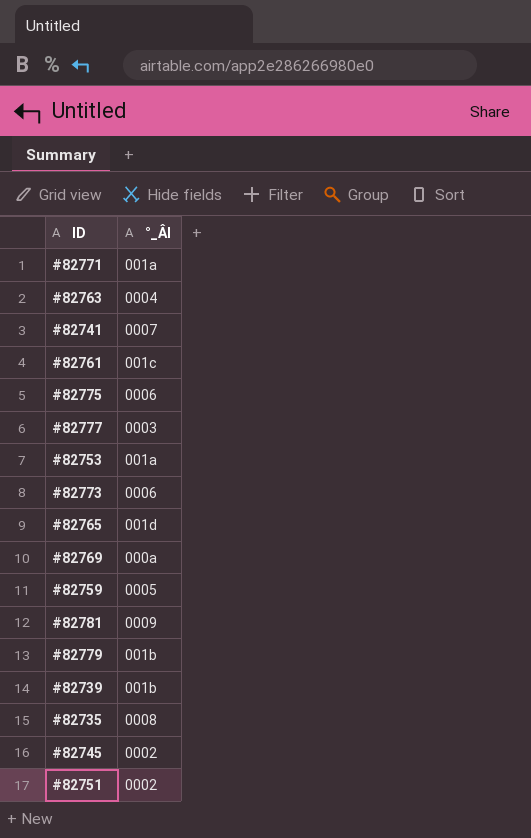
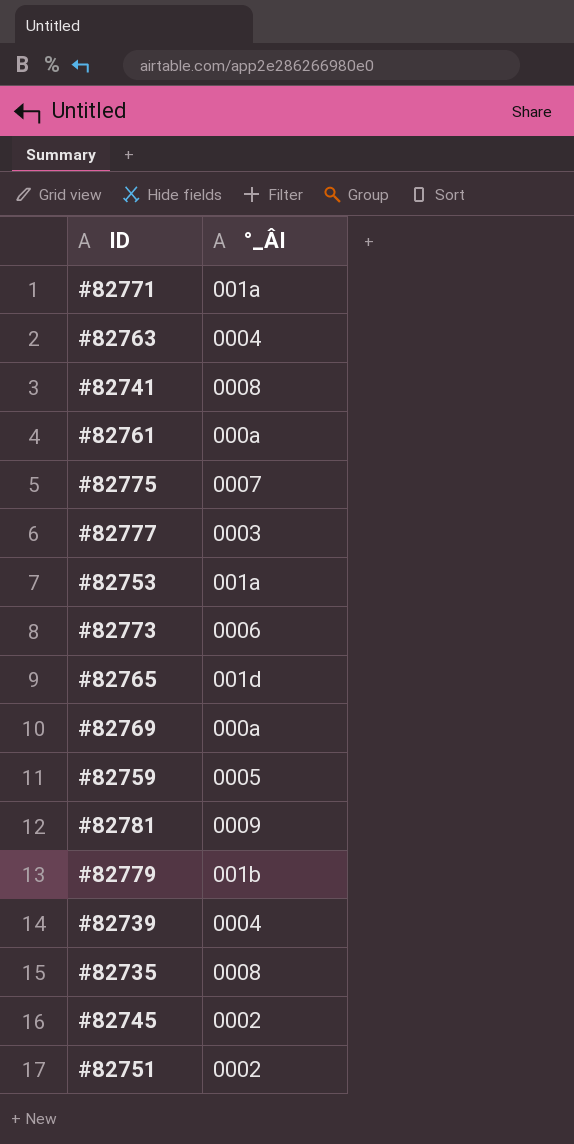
#82741 | °_ÂI: 0007 -> 0008
#82761 | °_ÂI: 001c -> 000a
#82775 | °_ÂI: 0006 -> 0007
#82739 | °_ÂI: 001b -> 0004

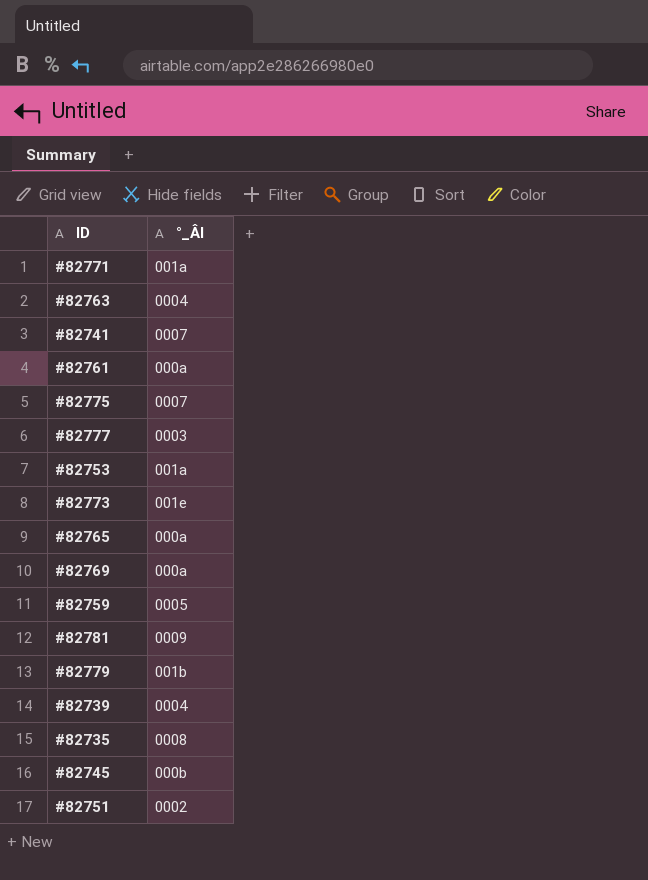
#82741 | °_ÂI: 0008 -> 0007
#82773 | °_ÂI: 0006 -> 001e
#82765 | °_ÂI: 001d -> 000a
#82745 | °_ÂI: 0002 -> 000b

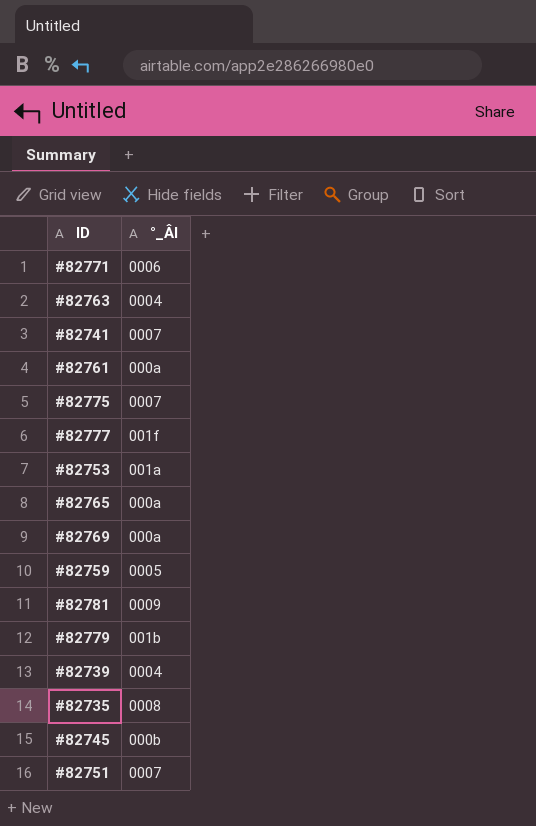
row #82773: 001e -> none
#82771 | °_ÂI: 001a -> 0006
#82777 | °_ÂI: 0003 -> 001f
#82751 | °_ÂI: 0002 -> 0007

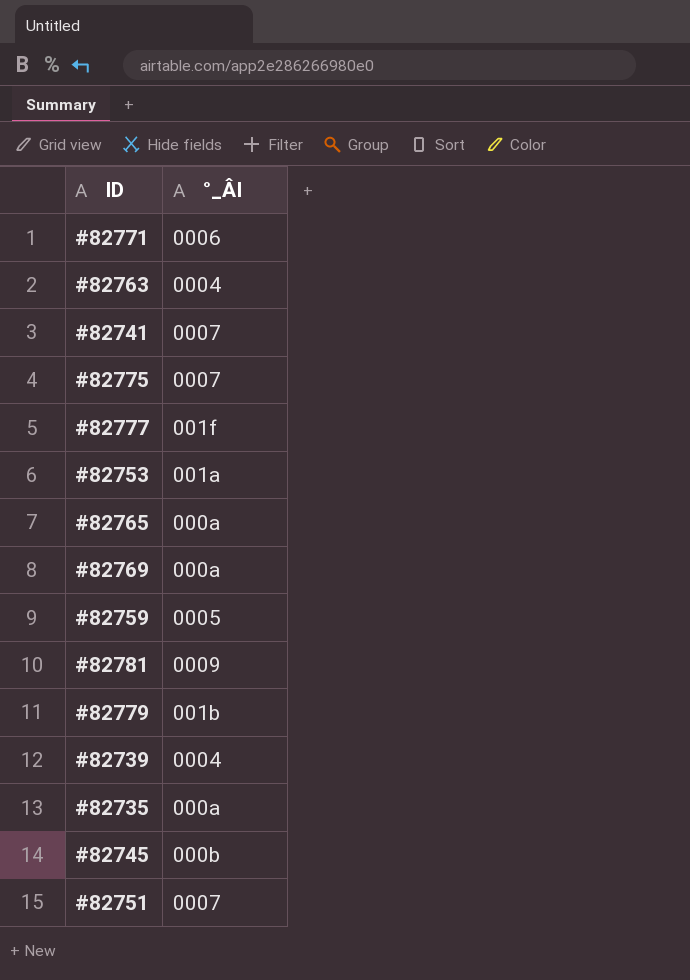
row #82761: 000a -> none
#82735 | °_ÂI: 0008 -> 000a

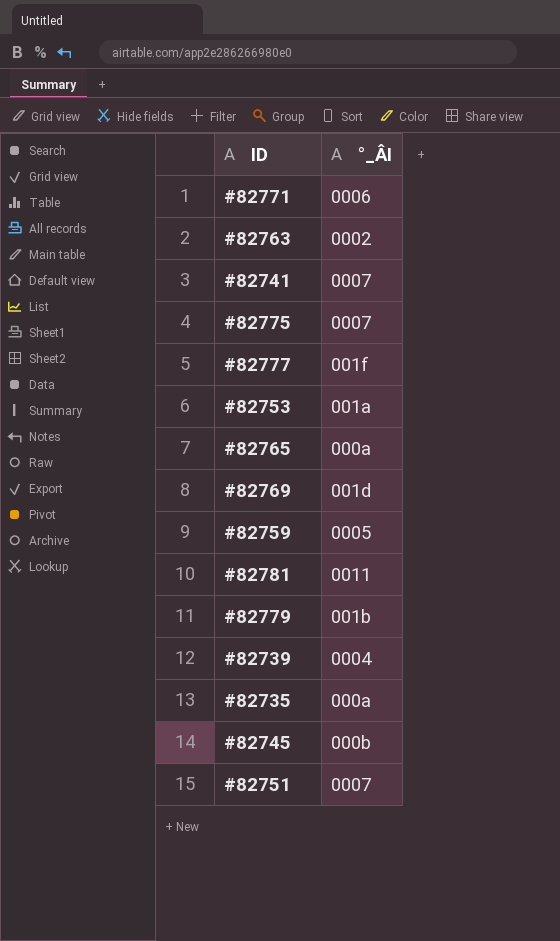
#82763 | °_ÂI: 0004 -> 0002
#82769 | °_ÂI: 000a -> 001d
#82781 | °_ÂI: 0009 -> 0011

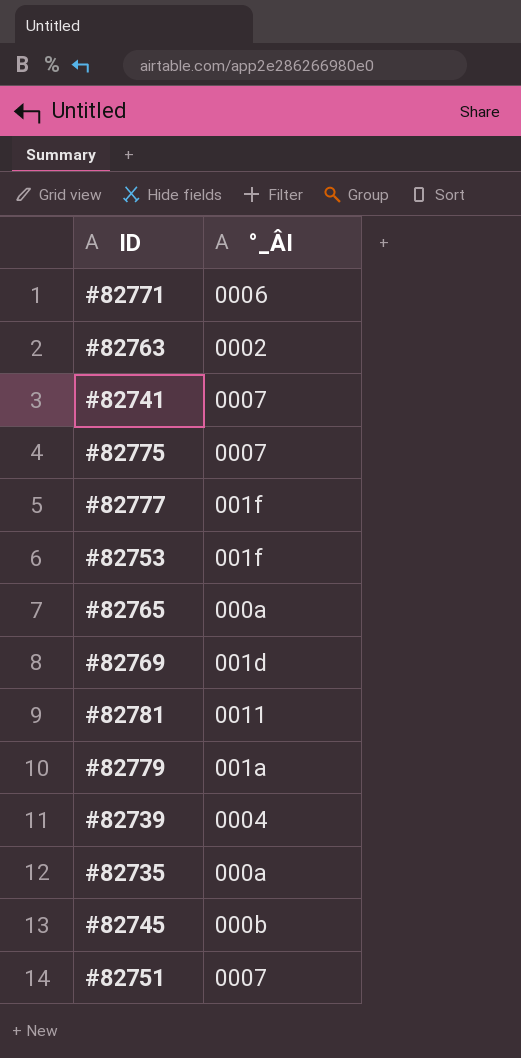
row #82759: 0005 -> none
#82753 | °_ÂI: 001a -> 001f
#82779 | °_ÂI: 001b -> 001a

